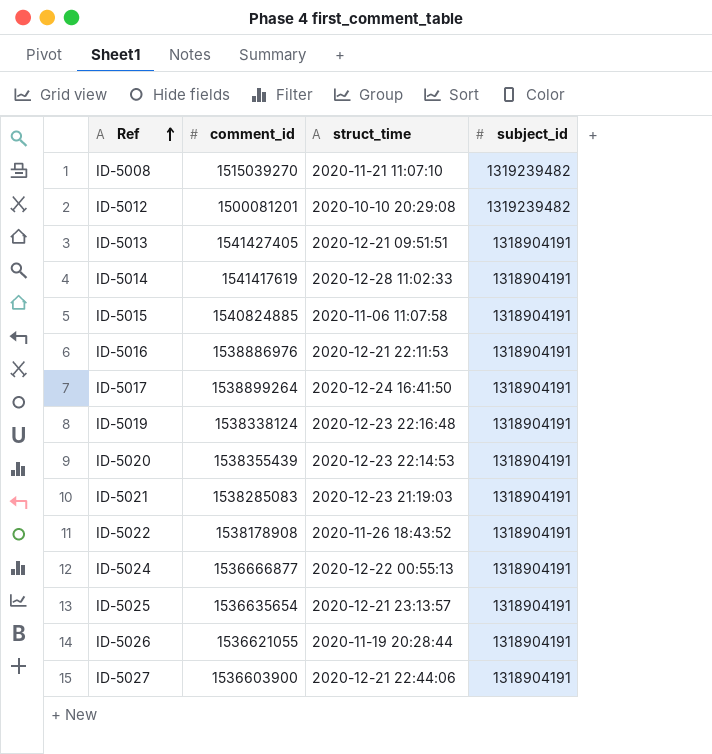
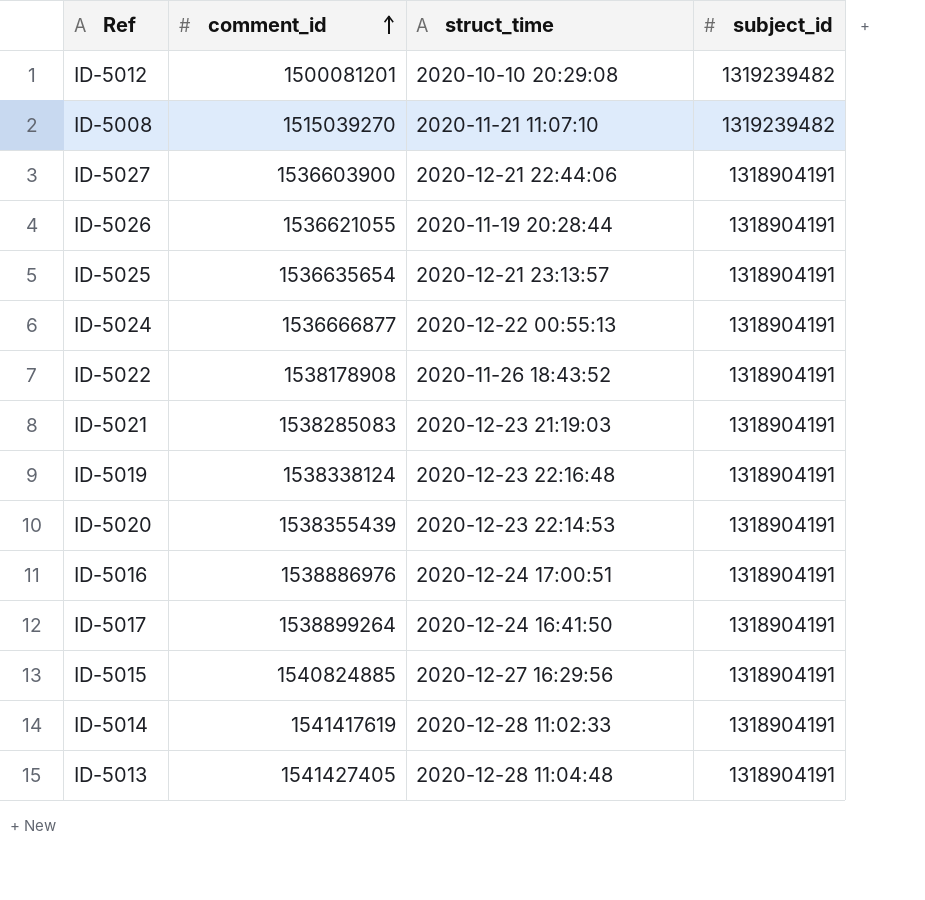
row order: Ref ascending -> comment_id ascending
ID-5016 | struct_time: 2020-12-21 22:11:53 -> 2020-12-24 17:00:51
ID-5015 | struct_time: 2020-11-06 11:07:58 -> 2020-12-27 16:29:56
ID-5013 | struct_time: 2020-12-21 09:51:51 -> 2020-12-28 11:04:48

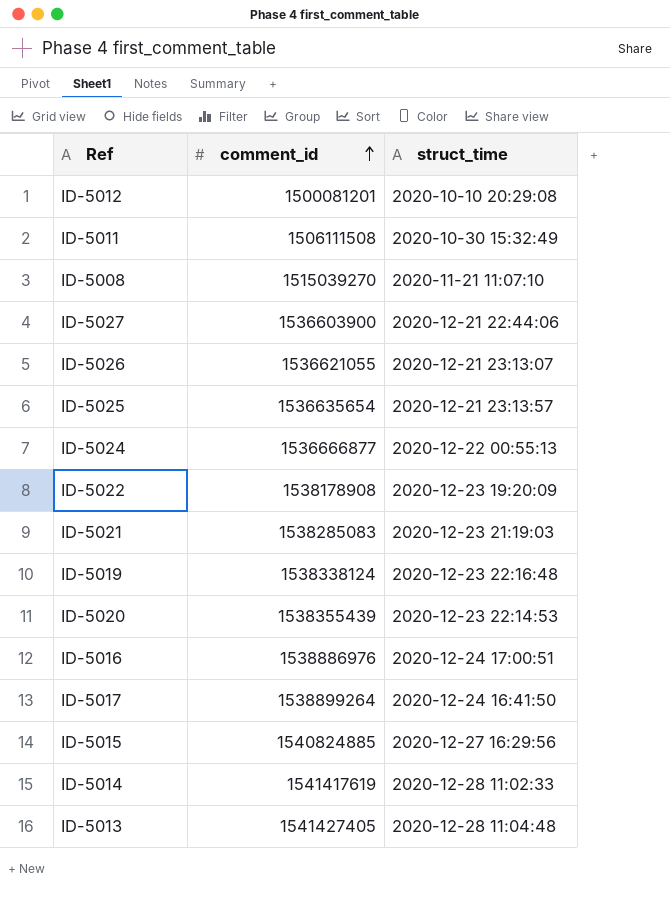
column subject_id | position: 4 -> none
row ID-5011: none -> 1506111508 | 2020-10-30 15:32:49
ID-5026 | struct_time: 2020-11-19 20:28:44 -> 2020-12-21 23:13:07
ID-5022 | struct_time: 2020-11-26 18:43:52 -> 2020-12-23 19:20:09

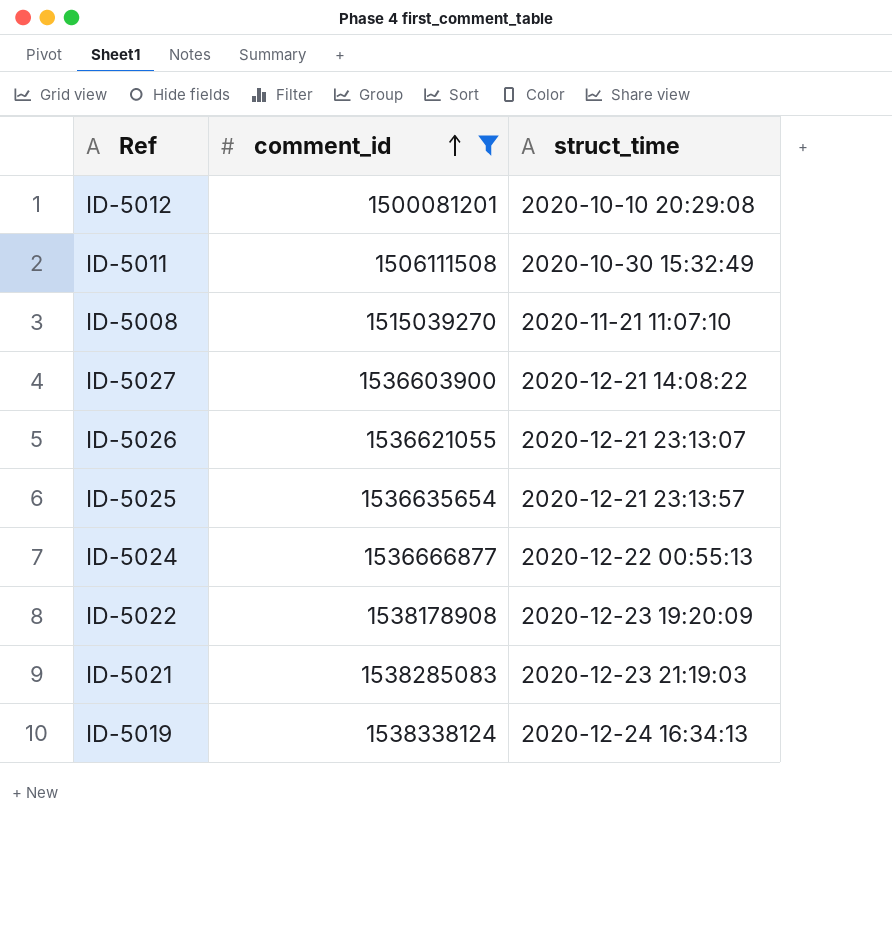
filter: none -> comment_id <= 1538338124
ID-5027 | struct_time: 2020-12-21 22:44:06 -> 2020-12-21 14:08:22
ID-5019 | struct_time: 2020-12-23 22:16:48 -> 2020-12-24 16:34:13

